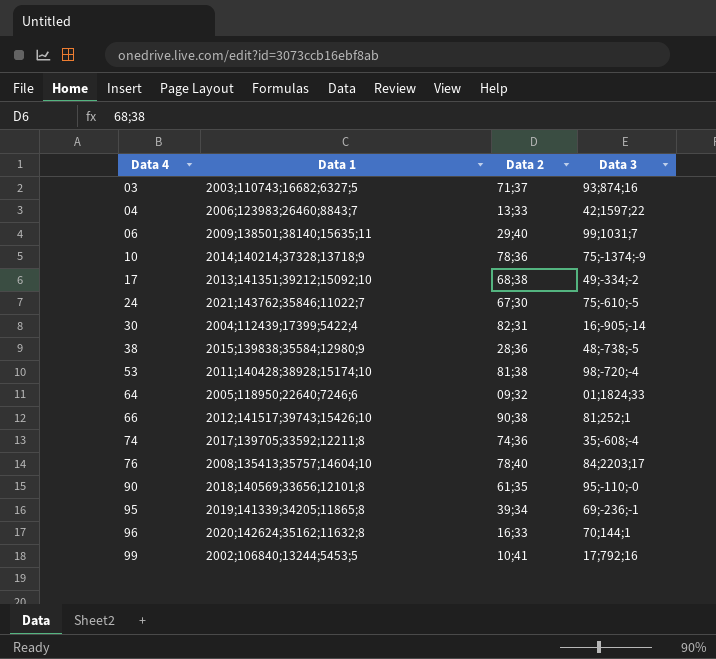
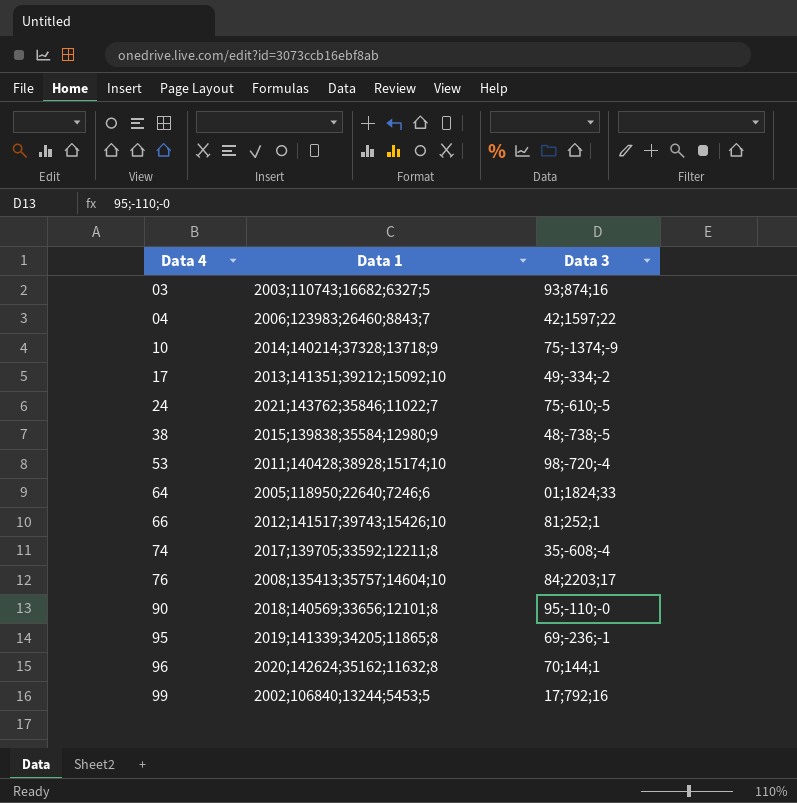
column Data 2 | position: 3 -> none
row 06: 2009;138501;38140;15635;11 | 29;40 | 99;1031;7 -> none
row 30: 2004;112439;17399;5422;4 | 82;31 | 16;-905;-14 -> none

